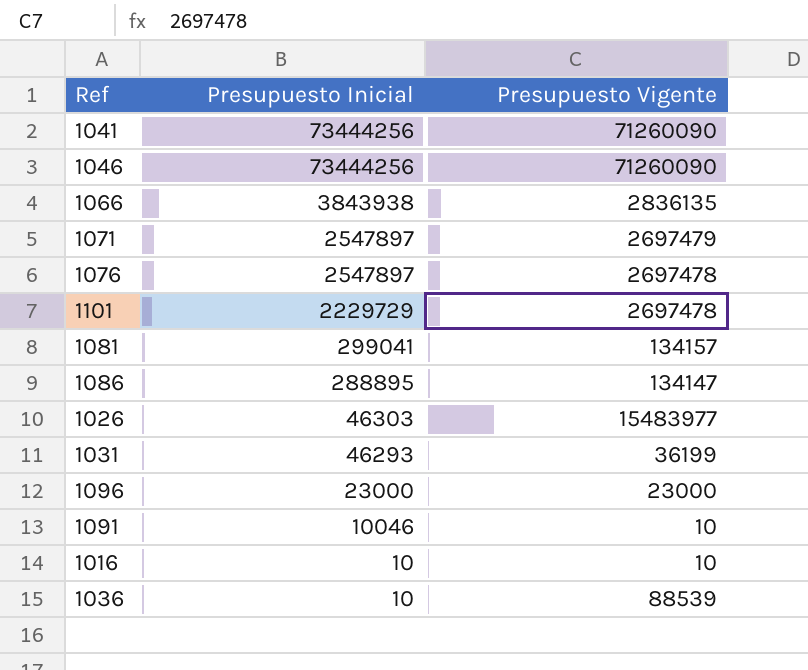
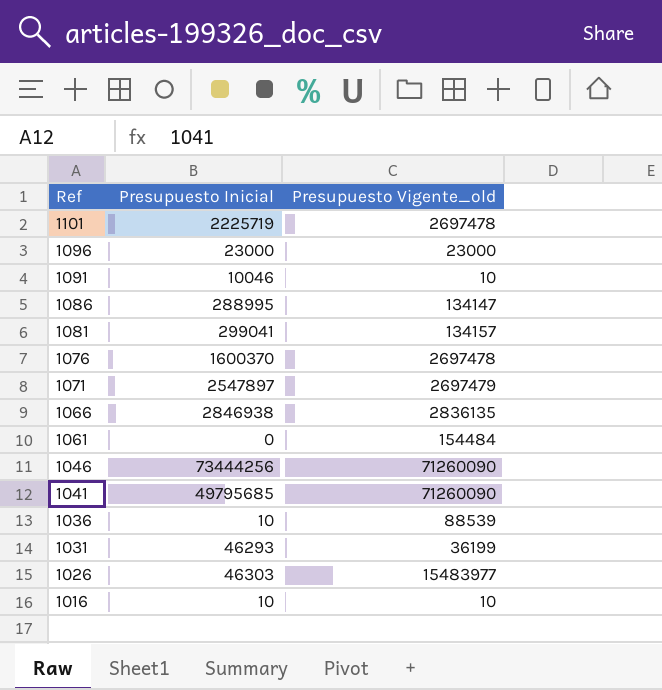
row order: Presupuesto Inicial descending -> Ref descending
column name: Presupuesto Vigente -> Presupuesto Vigente_old
1101 | Presupuesto Inicial: 2229729 -> 2225719
1086 | Presupuesto Inicial: 288895 -> 288995
1076 | Presupuesto Inicial: 2547897 -> 1600370
1066 | Presupuesto Inicial: 3843938 -> 2846938
row 1061: none -> 0 | 154484
1041 | Presupuesto Inicial: 73444256 -> 49795685

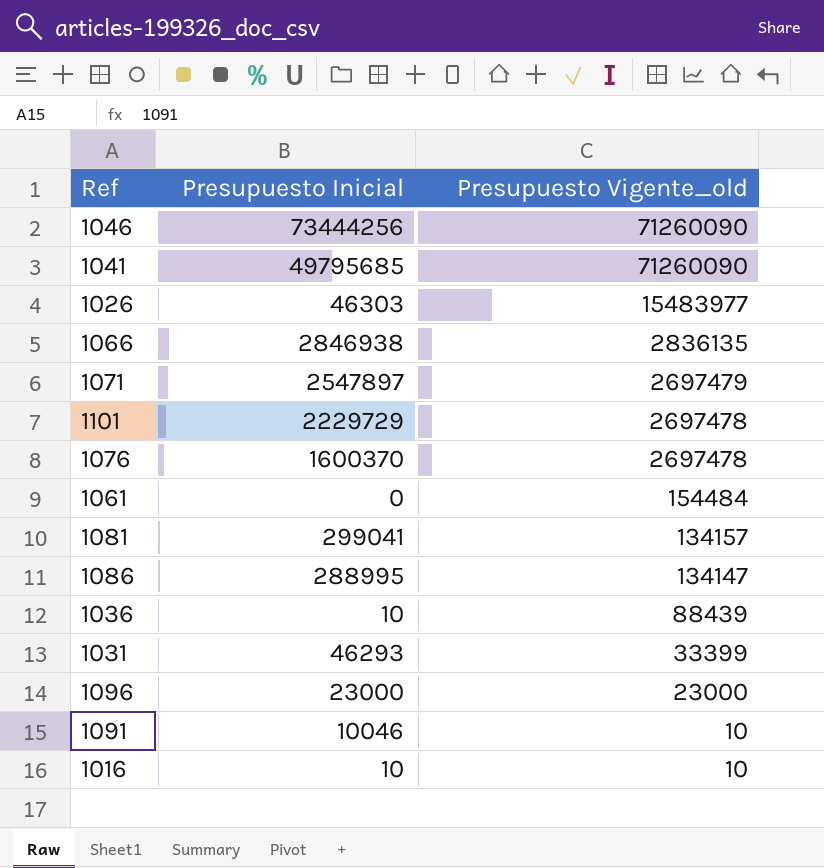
row order: Ref descending -> Presupuesto Vigente_old descending
1101 | Presupuesto Inicial: 2225719 -> 2229729
1036 | Presupuesto Vigente_old: 88539 -> 88439
1031 | Presupuesto Vigente_old: 36199 -> 33399

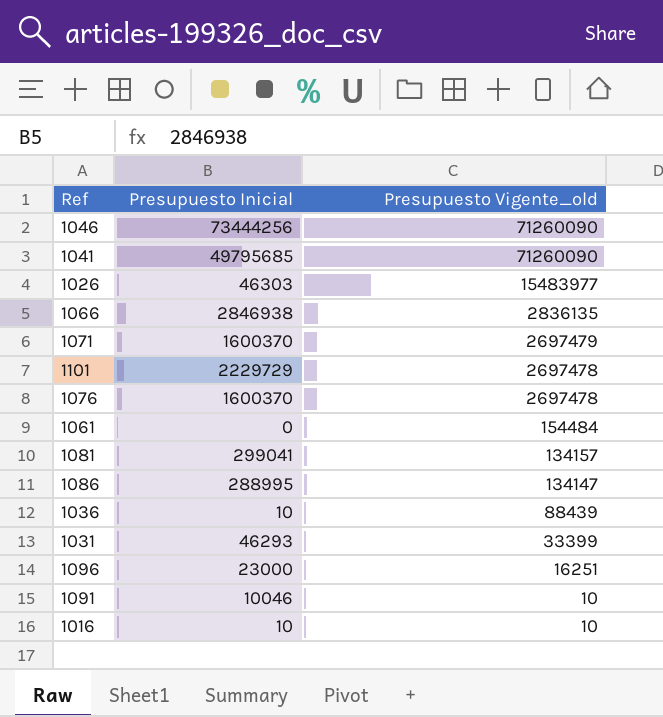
1071 | Presupuesto Inicial: 2547897 -> 1600370
1096 | Presupuesto Vigente_old: 23000 -> 16251

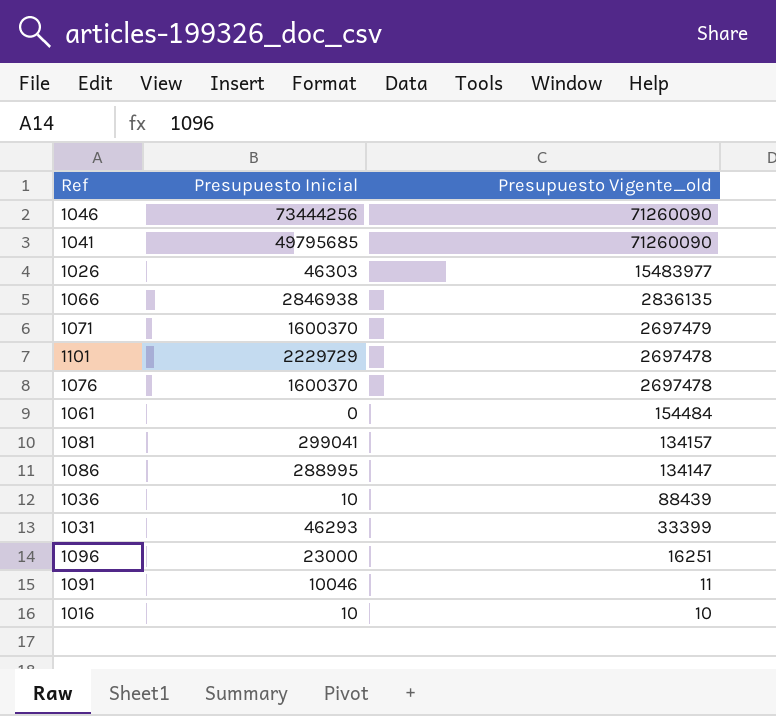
1091 | Presupuesto Vigente_old: 10 -> 11

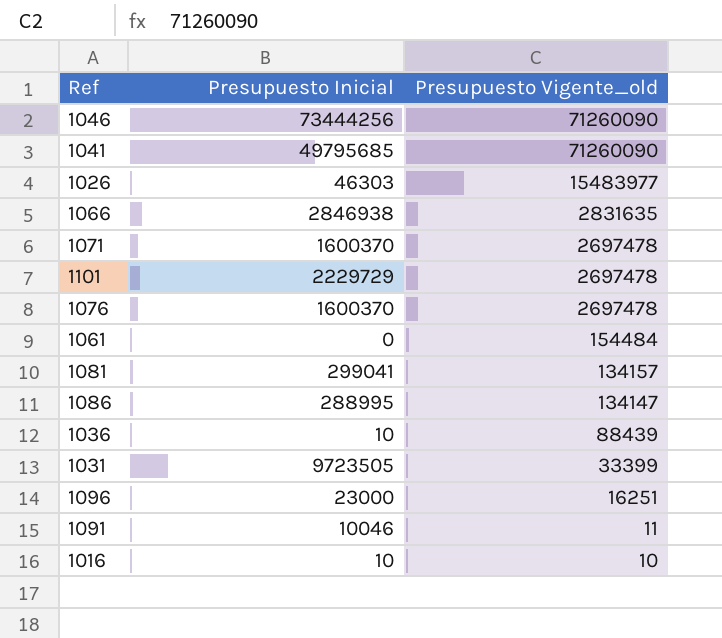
1066 | Presupuesto Vigente_old: 2836135 -> 2831635
1071 | Presupuesto Vigente_old: 2697479 -> 2697478
1031 | Presupuesto Inicial: 46293 -> 9723505

